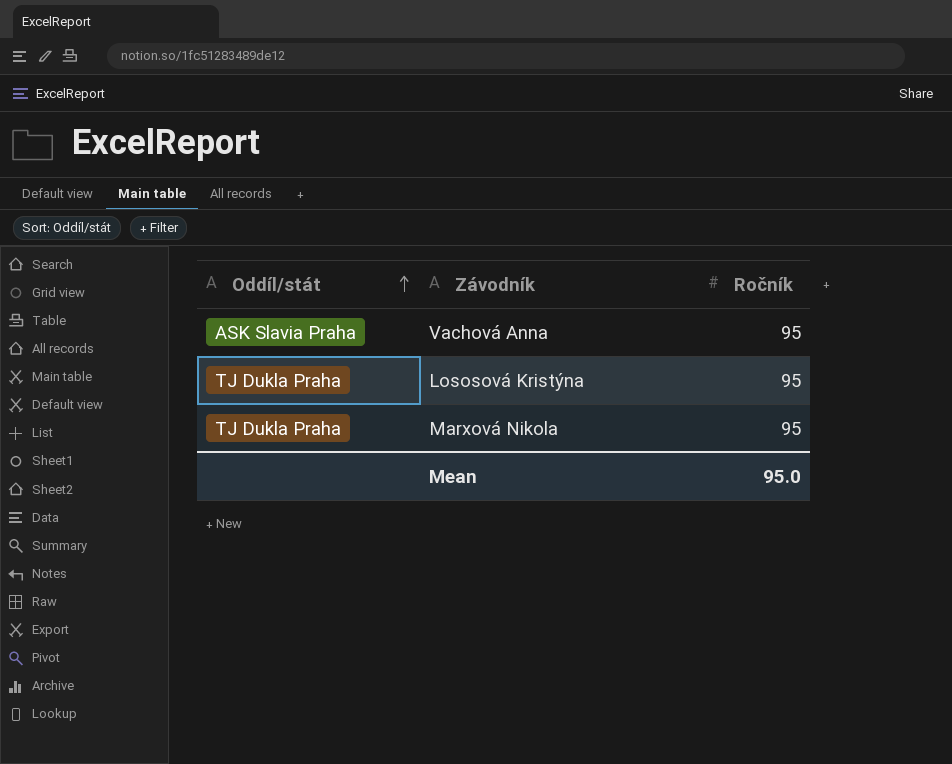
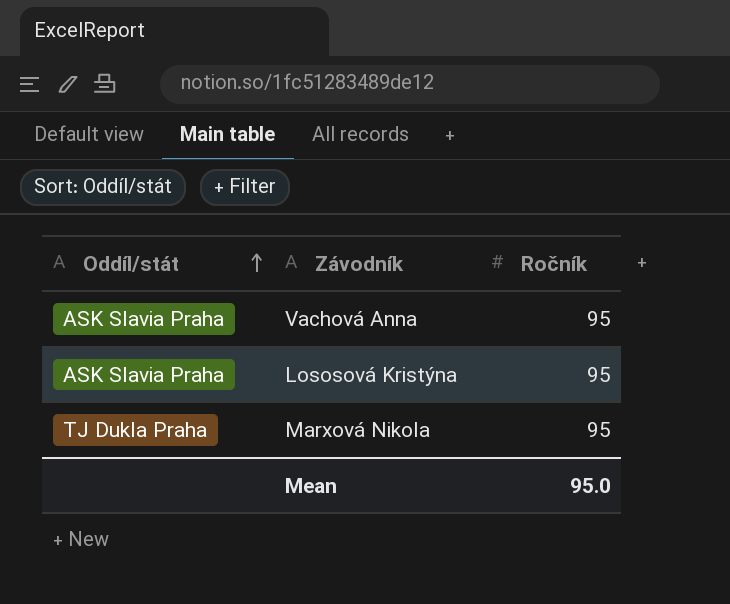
Lososová Kristýna | Oddíl/stát: TJ Dukla Praha -> ASK Slavia Praha

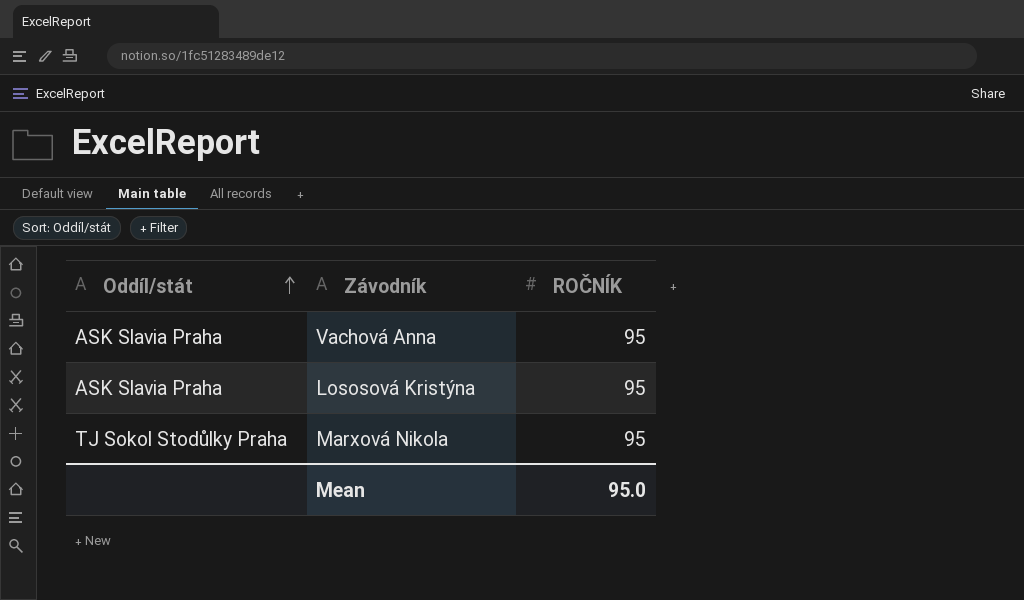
column name: Ročník -> ROČNÍK
Marxová Nikola | Oddíl/stát: TJ Dukla Praha -> TJ Sokol Stodůlky Praha

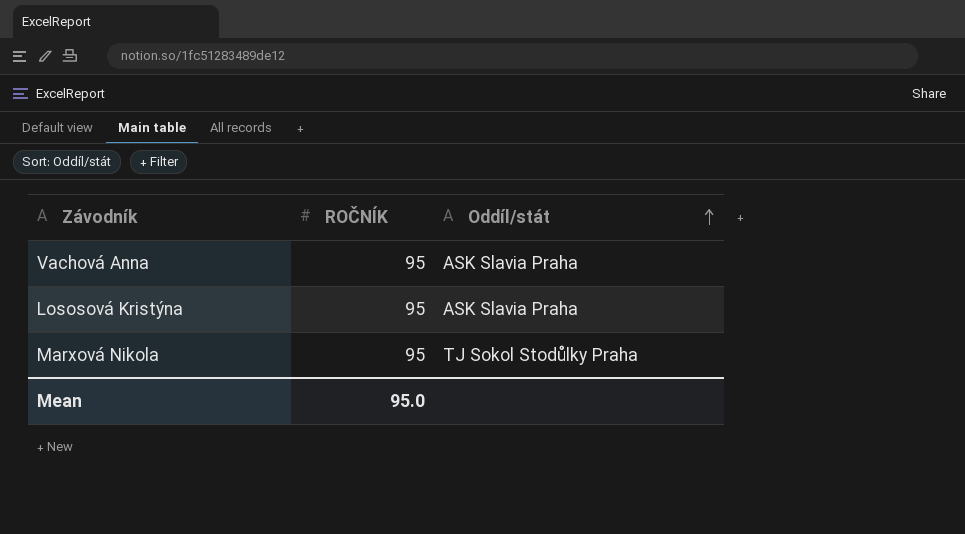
column Oddíl/stát | position: 1 -> 3

